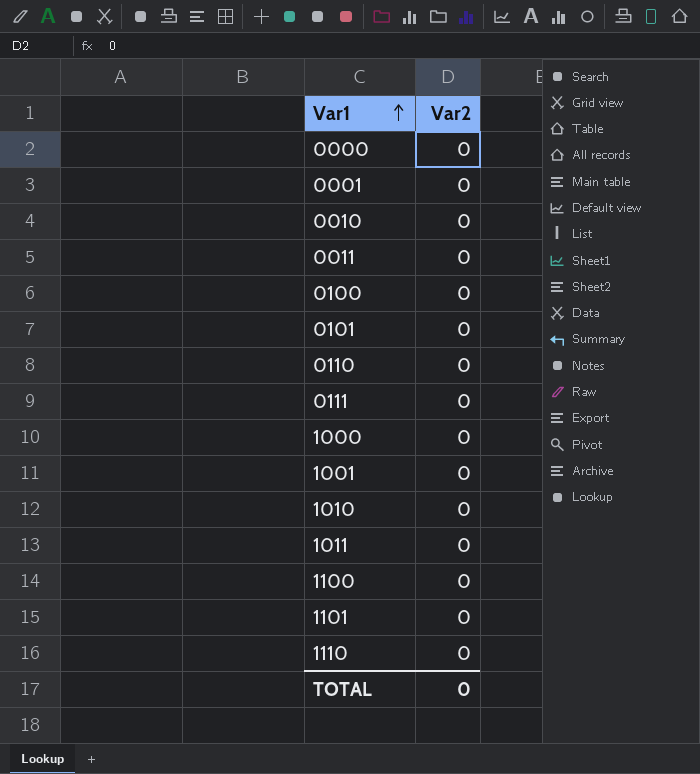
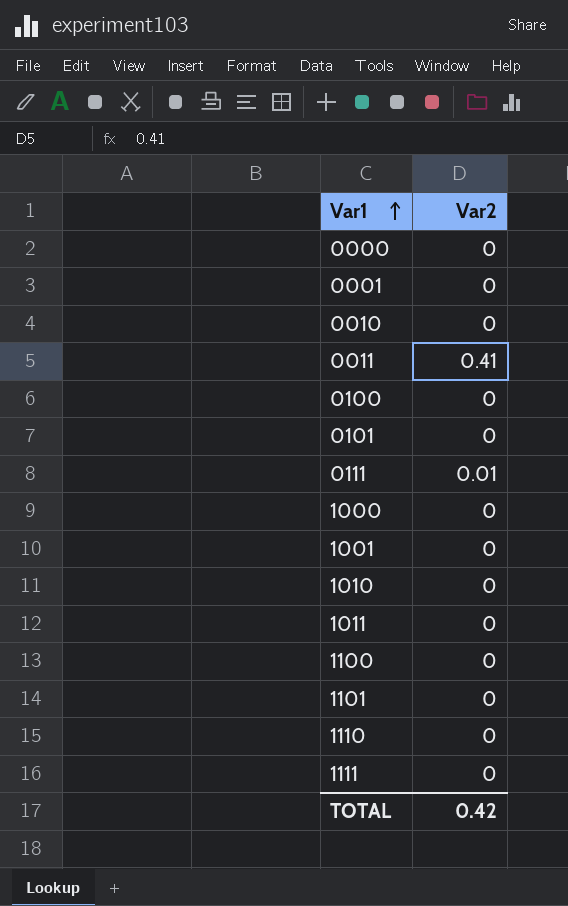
row 0110: 0 -> none
0011 | Var2: 0 -> 0.41
0111 | Var2: 0 -> 0.01
row 1111: none -> 0
TOTAL | Var2: 0 -> 0.42

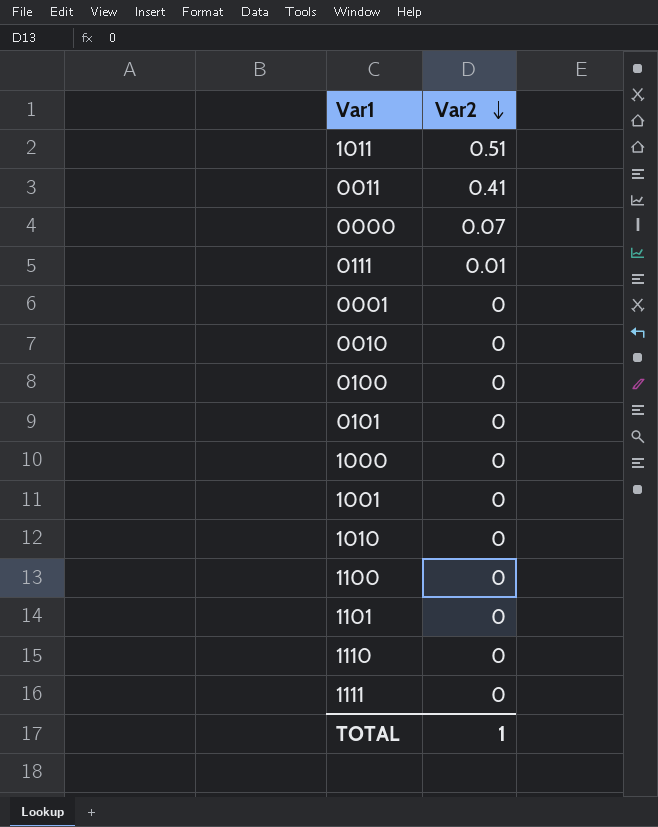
row order: Var1 ascending -> Var2 descending
1011 | Var2: 0 -> 0.51
0000 | Var2: 0 -> 0.07
TOTAL | Var2: 0.42 -> 1

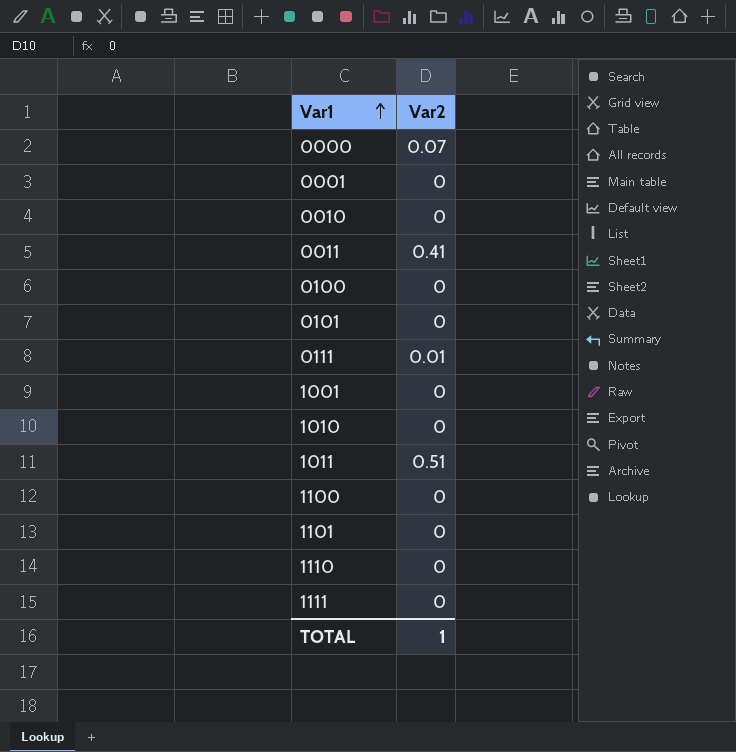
row order: Var2 descending -> Var1 ascending
row 1000: 0 -> none

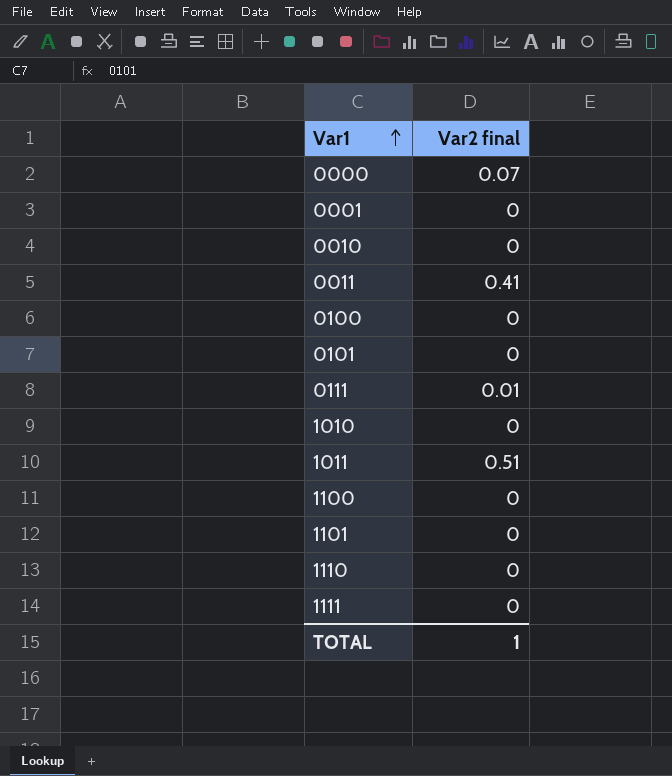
column name: Var2 -> Var2 final
row 1001: 0 -> none

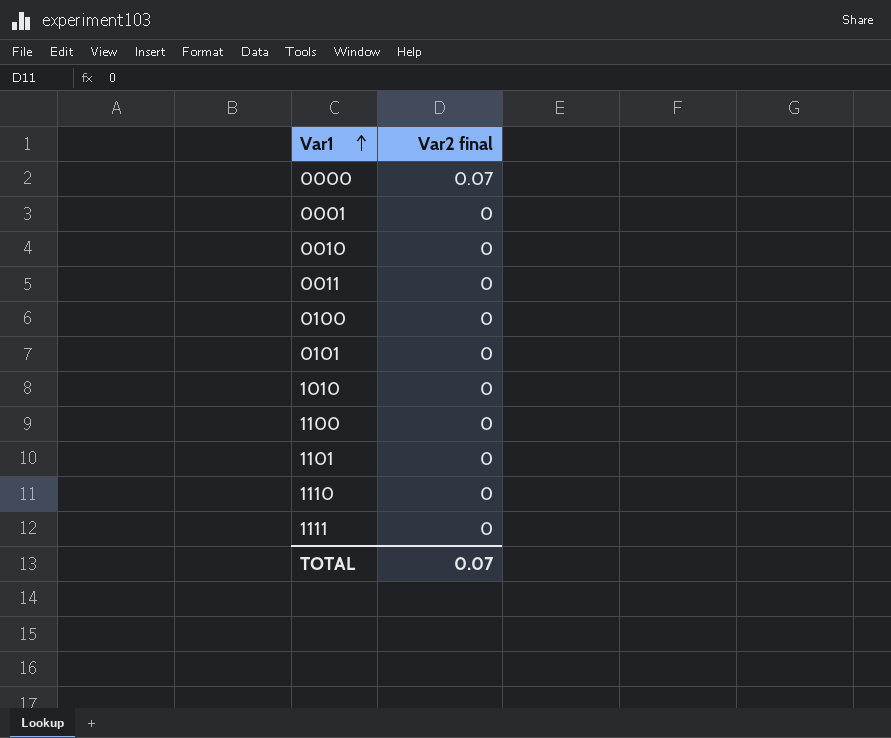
row 0111: 0.01 -> none
row 1011: 0.51 -> none
0011 | Var2 final: 0.41 -> 0
TOTAL | Var2 final: 1 -> 0.07

